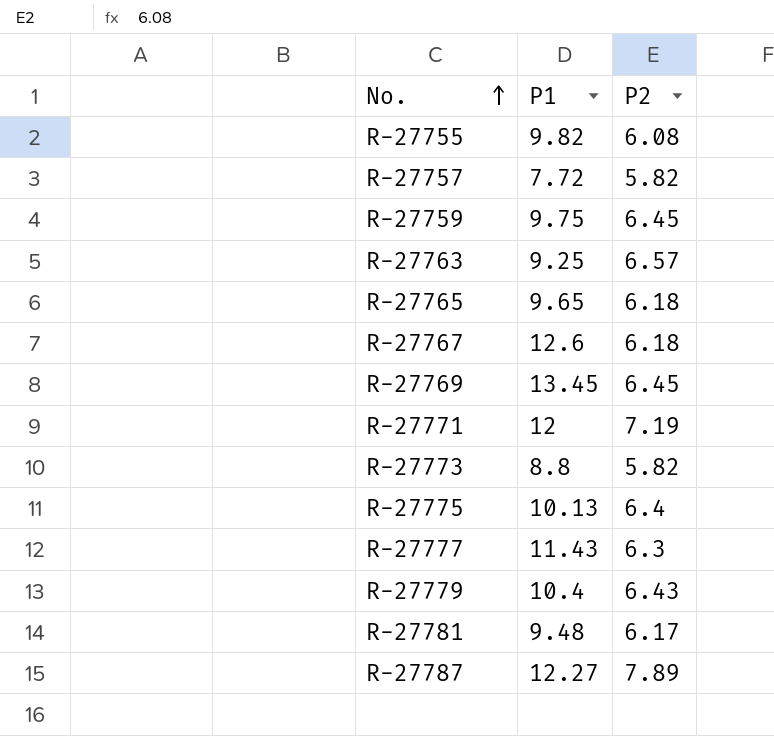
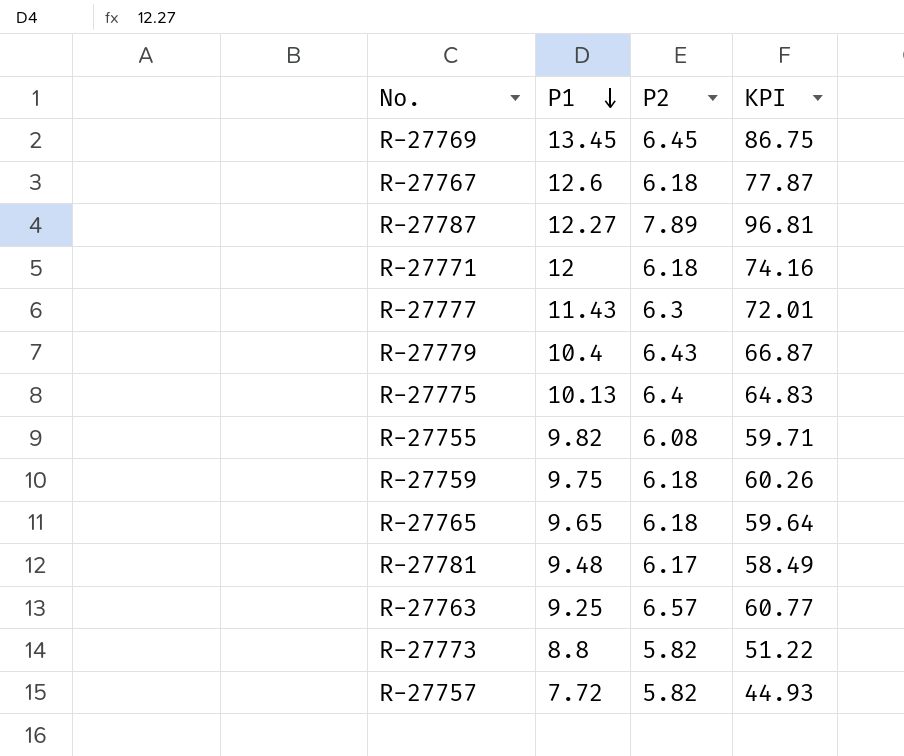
row order: No. ascending -> P1 descending
column KPI | formula: none -> [P1] * [P2]
R-27771 | P2: 7.19 -> 6.18
R-27759 | P2: 6.45 -> 6.18

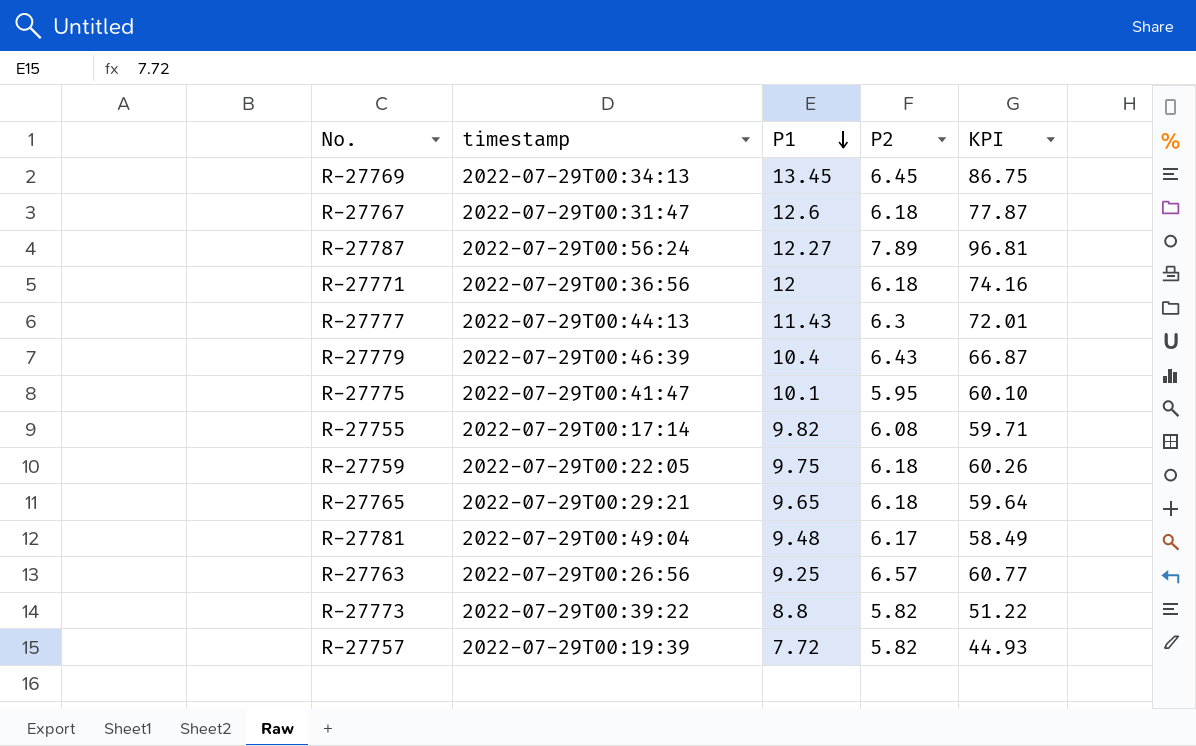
column timestamp | position: none -> 2
R-27775 | P1: 10.13 -> 10.1
R-27775 | P2: 6.4 -> 5.95
R-27775 | KPI: 64.83 -> 60.10

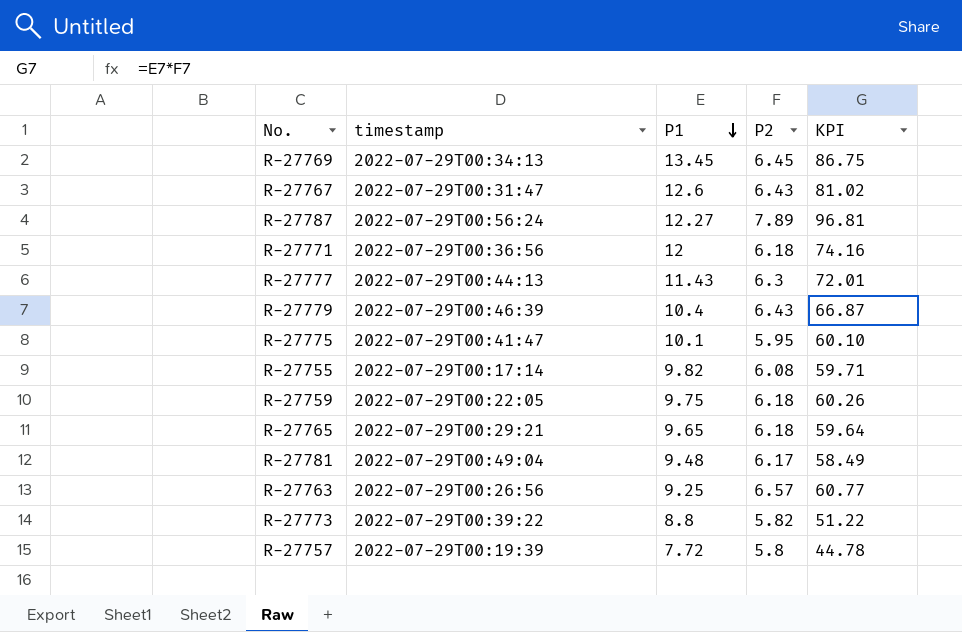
R-27767 | P2: 6.18 -> 6.43
R-27767 | KPI: 77.87 -> 81.02
R-27757 | P2: 5.82 -> 5.8
R-27757 | KPI: 44.93 -> 44.78

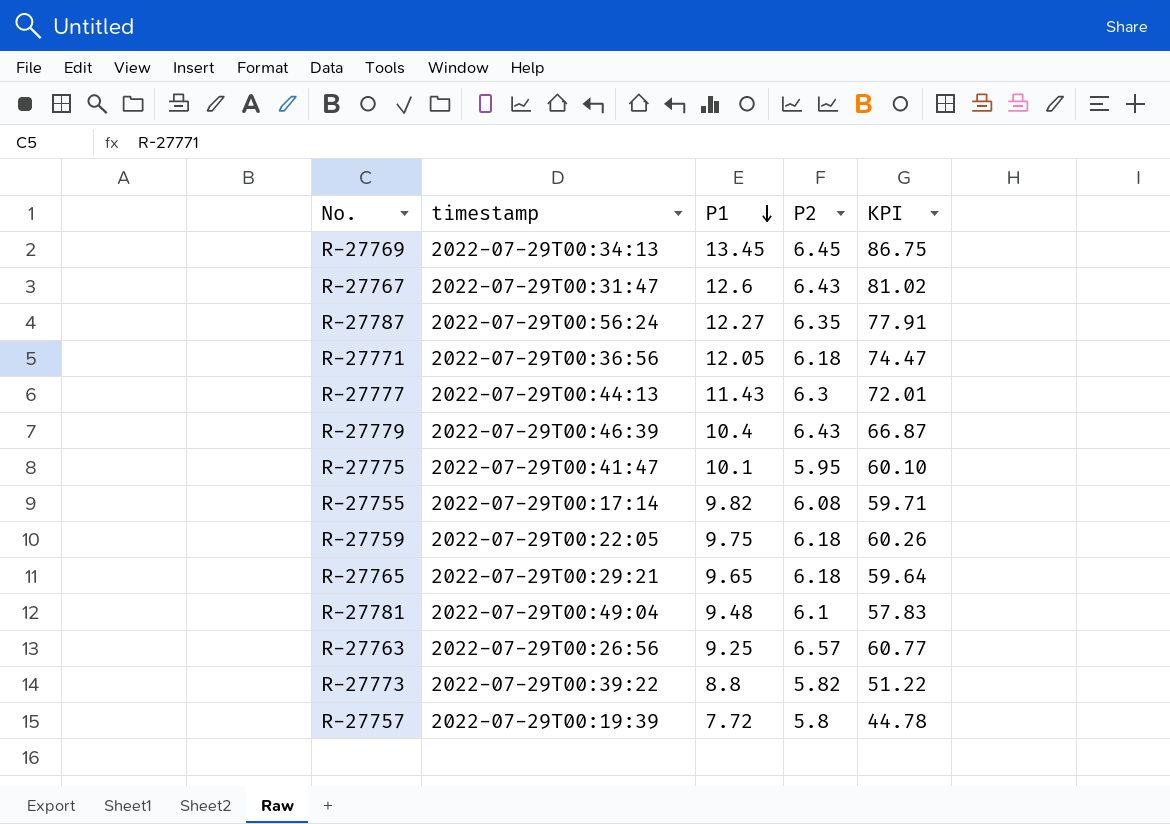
R-27787 | P2: 7.89 -> 6.35
R-27787 | KPI: 96.81 -> 77.91
R-27771 | P1: 12 -> 12.05
R-27771 | KPI: 74.16 -> 74.47
R-27781 | P2: 6.17 -> 6.1
R-27781 | KPI: 58.49 -> 57.83

